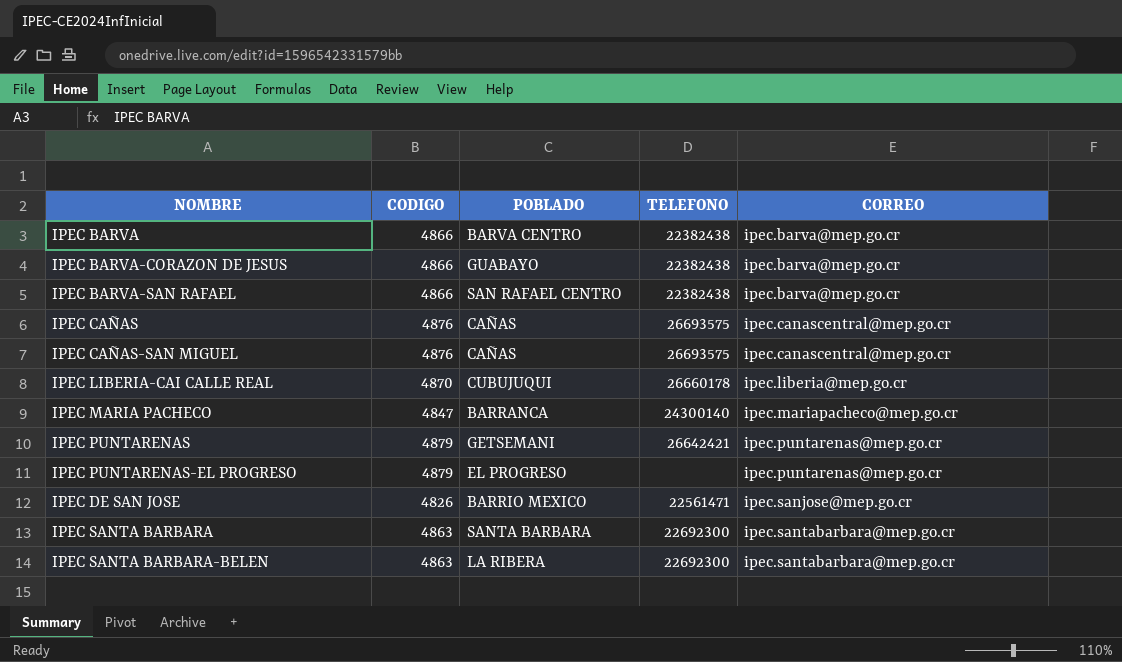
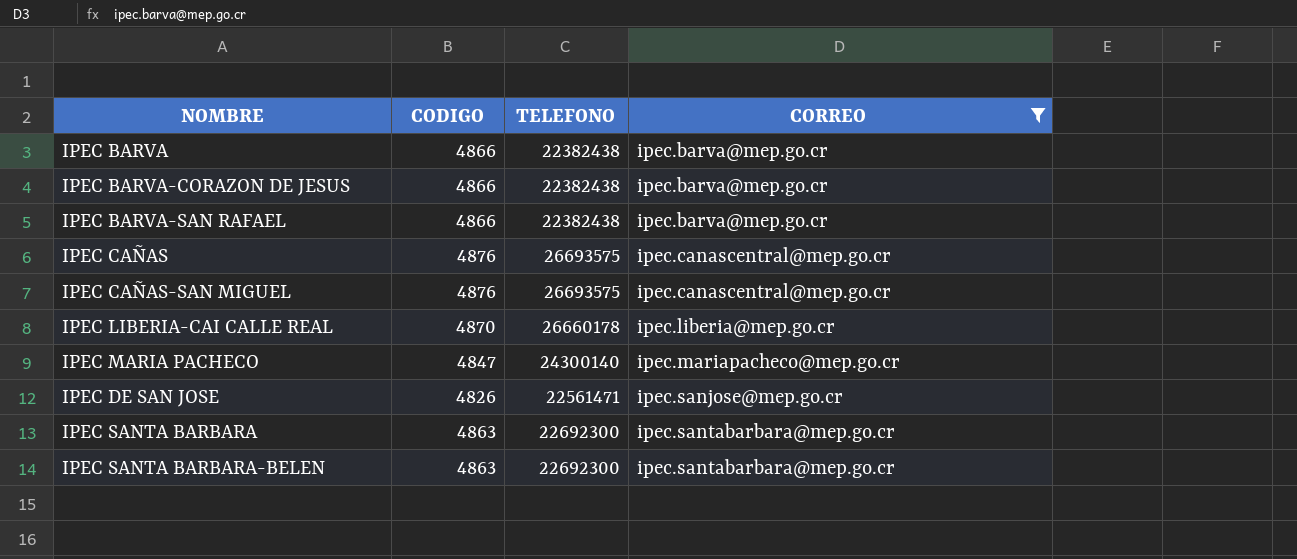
filter: none -> CORREO != ipec.puntarenas@mep.go.cr
column POBLADO | position: 3 -> none

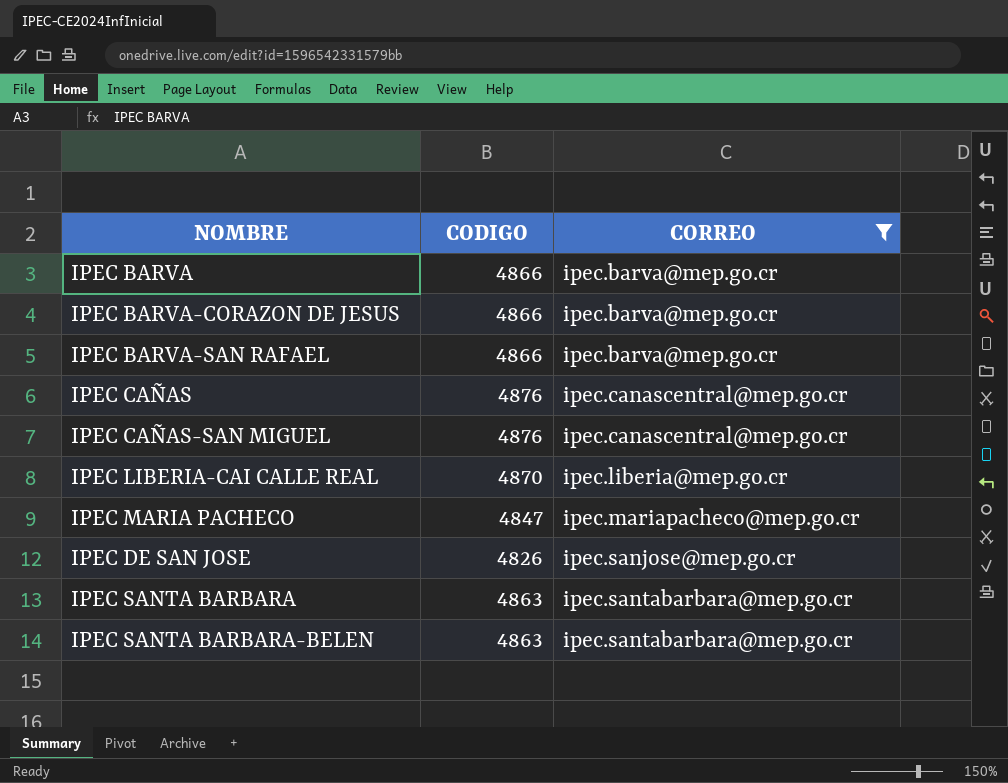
column TELEFONO | position: 3 -> none

